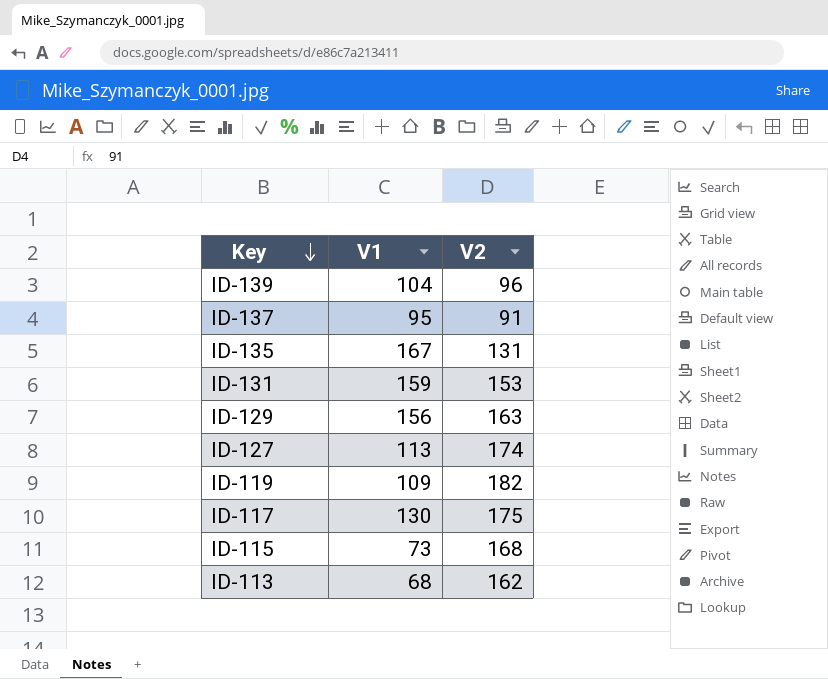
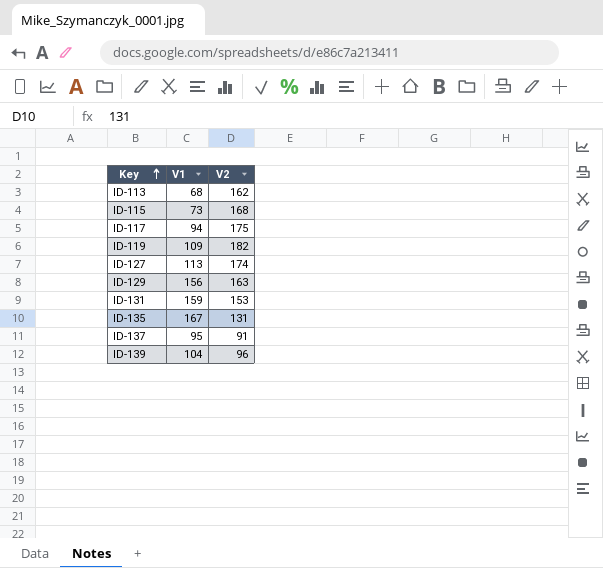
row order: Key descending -> Key ascending
ID-117 | V1: 130 -> 94

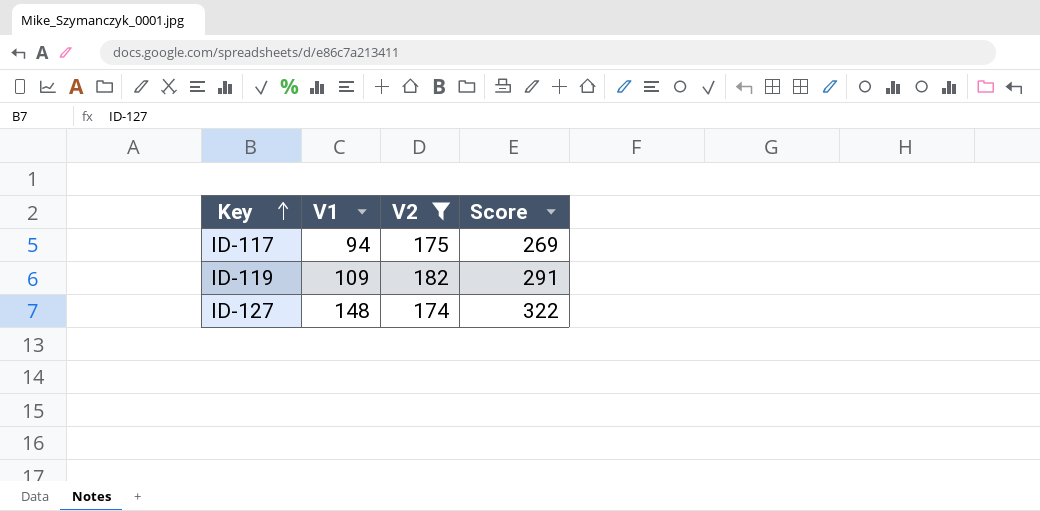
filter: none -> V2 >= 174
column Score | formula: none -> [V1] + [V2]
ID-127 | V1: 113 -> 148

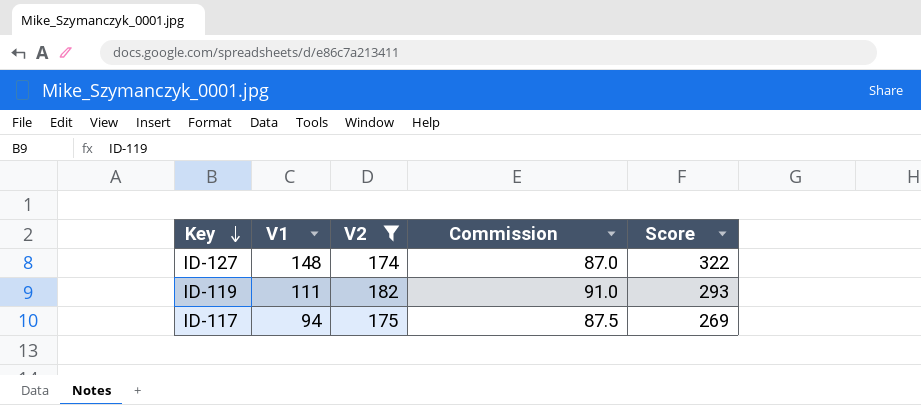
row order: Key ascending -> Key descending
column Commission | formula: none -> [V2] * 0.5
ID-119 | V1: 109 -> 111
ID-119 | Score: 291 -> 293

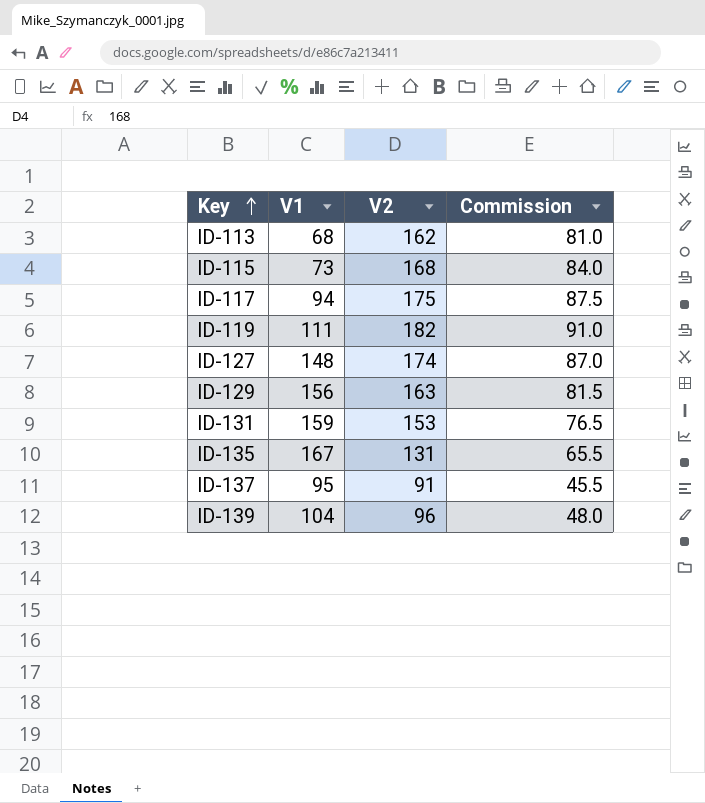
filter: V2 >= 174 -> none
row order: Key descending -> Key ascending
column Score | formula: [V1] + [V2] -> none

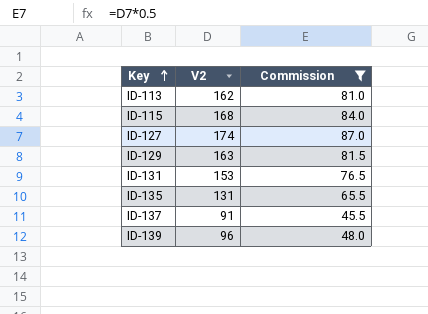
filter: none -> Commission <= 87.0
column V1 | position: 2 -> none

